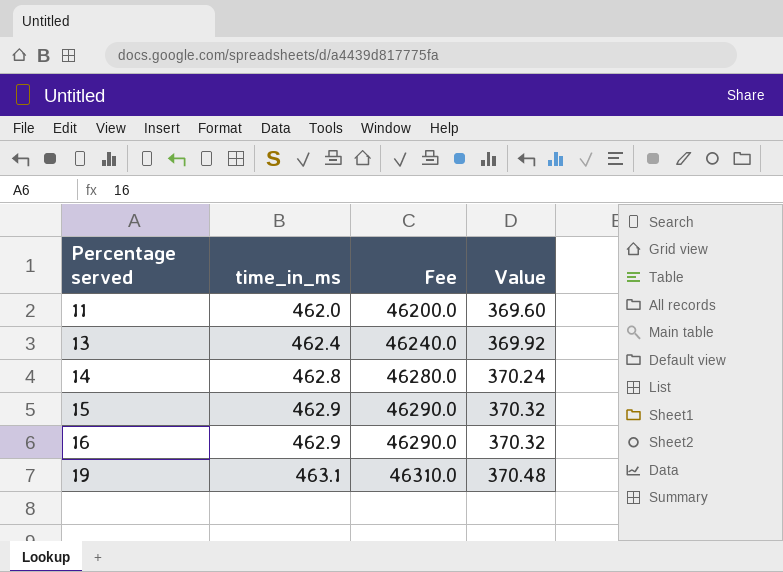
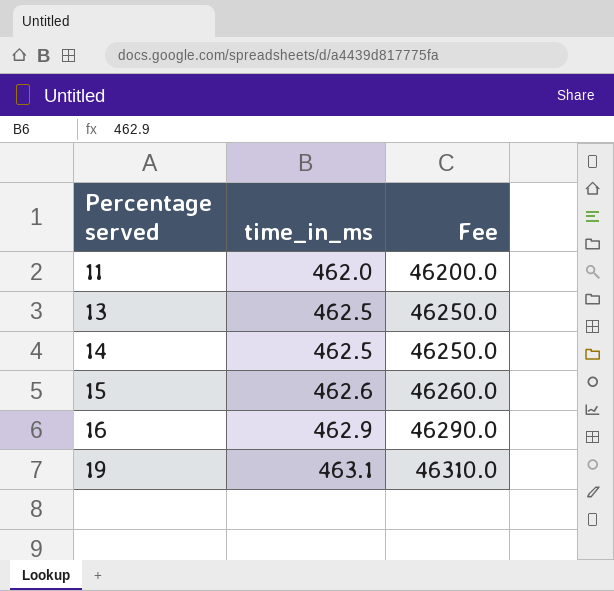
column Value | formula: [time_in_ms] * 0.8 -> none
13 | time_in_ms: 462.4 -> 462.5
13 | Fee: 46240.0 -> 46250.0
14 | time_in_ms: 462.8 -> 462.5
14 | Fee: 46280.0 -> 46250.0
15 | time_in_ms: 462.9 -> 462.6
15 | Fee: 46290.0 -> 46260.0

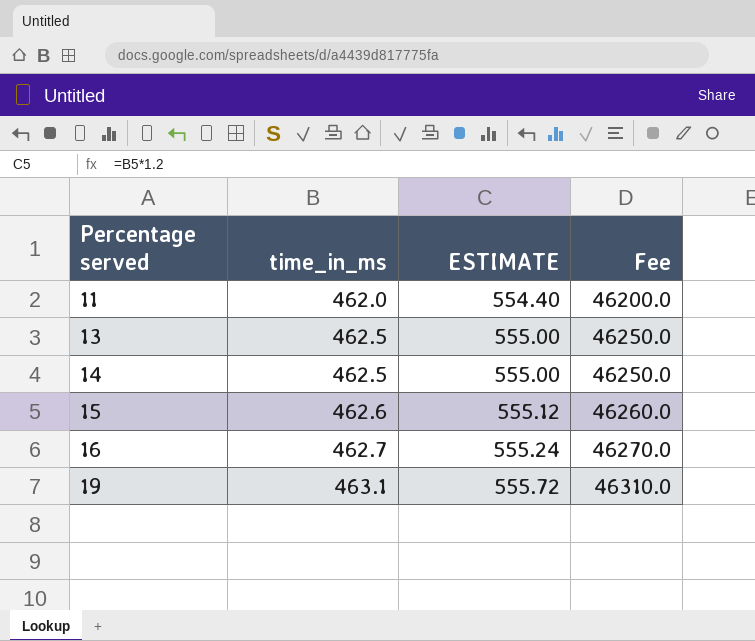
column ESTIMATE | formula: none -> [time_in_ms] * 1.2
16 | time_in_ms: 462.9 -> 462.7
16 | Fee: 46290.0 -> 46270.0

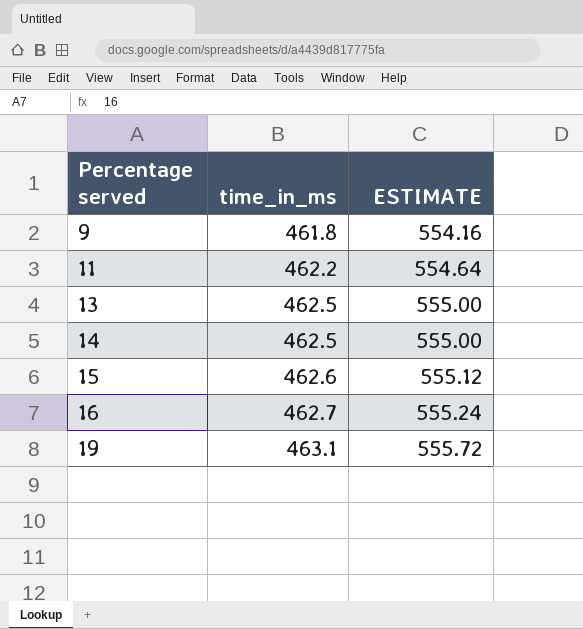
column Fee | formula: [time_in_ms] * 100 -> none
row 9: none -> 461.8 | 554.16
11 | time_in_ms: 462.0 -> 462.2
11 | ESTIMATE: 554.40 -> 554.64

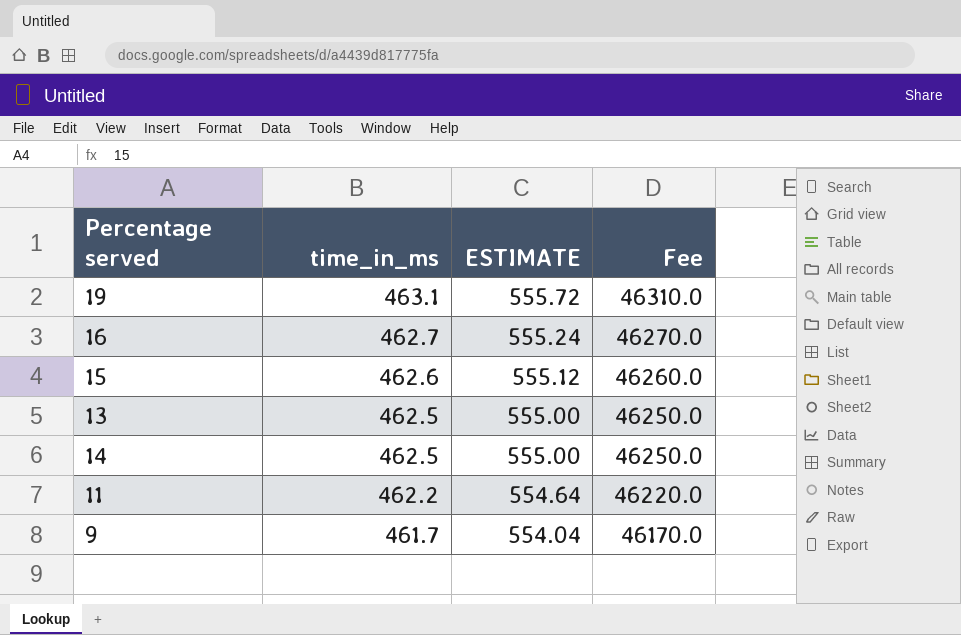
row order: Percentage served ascending -> time_in_ms descending
column Fee | formula: none -> [time_in_ms] * 100
9 | time_in_ms: 461.8 -> 461.7
9 | ESTIMATE: 554.16 -> 554.04

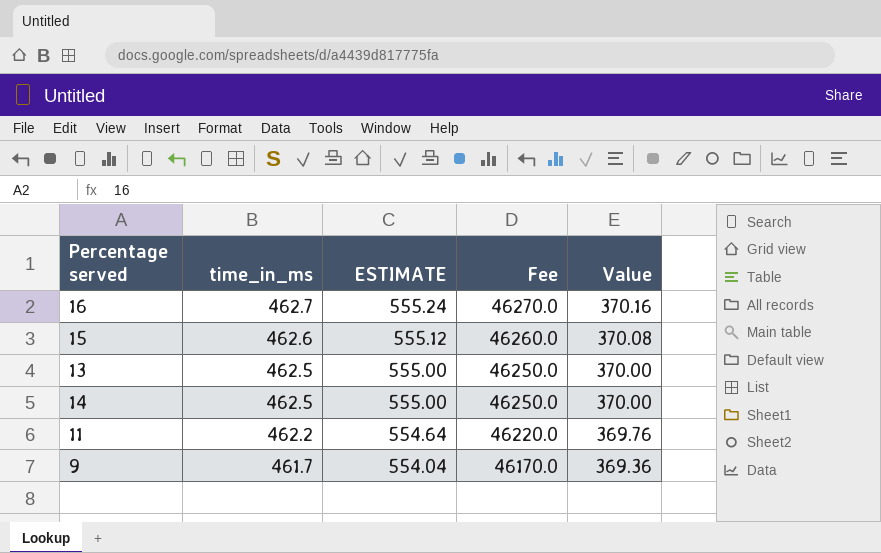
column Value | formula: none -> [time_in_ms] * 0.8
row 19: 463.1 | 555.72 | 46310.0 -> none

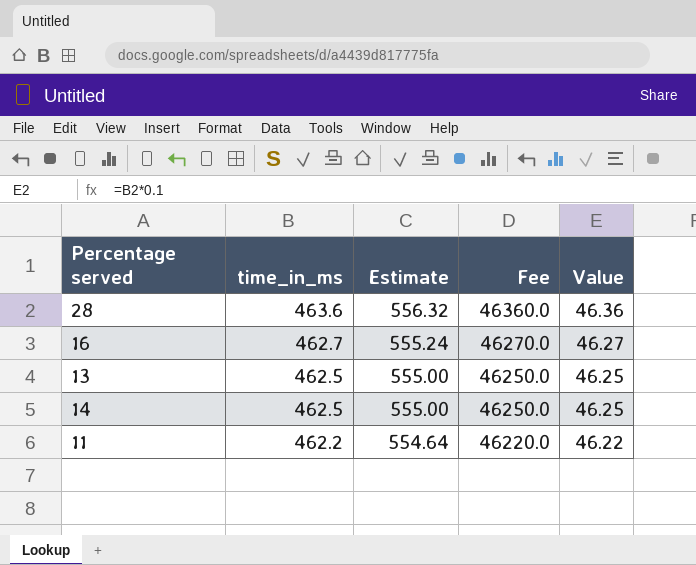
column name: ESTIMATE -> Estimate
column Value | formula: [time_in_ms] * 0.8 -> [time_in_ms] * 0.1
row 15: 462.6 | 555.12 | 46260.0 | 370.08 -> none
row 9: 461.7 | 554.04 | 46170.0 | 369.36 -> none
row 28: none -> 463.6 | 556.32 | 46360.0 | 46.36

